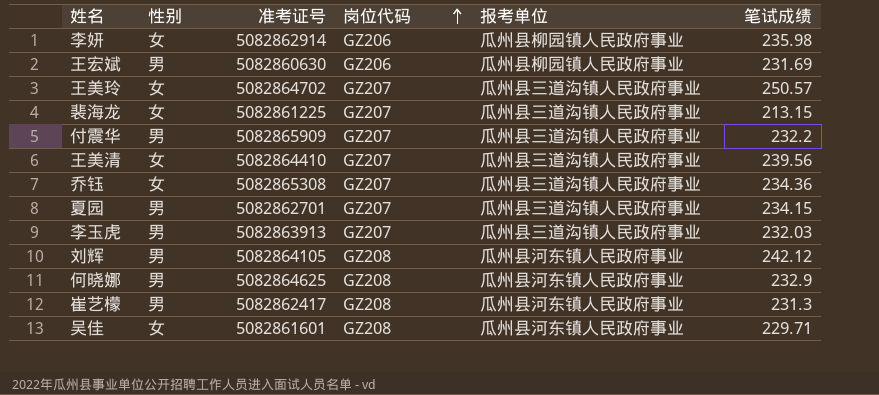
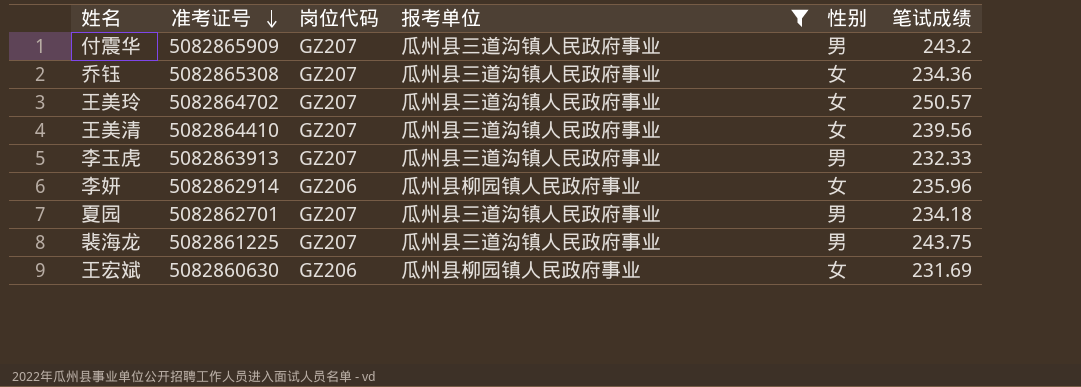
filter: none -> 报考单位 != 瓜州县河东镇人民政府事业
row order: 岗位代码 ascending -> 准考证号 descending
column 性别 | position: 2 -> 5
付震华 | 笔试成绩: 232.2 -> 243.2
李玉虎 | 笔试成绩: 232.03 -> 232.33
李妍 | 笔试成绩: 235.98 -> 235.96
夏园 | 笔试成绩: 234.15 -> 234.18
裴海龙 | 性别: 女 -> 男
裴海龙 | 笔试成绩: 213.15 -> 243.75
王宏斌 | 性别: 男 -> 女

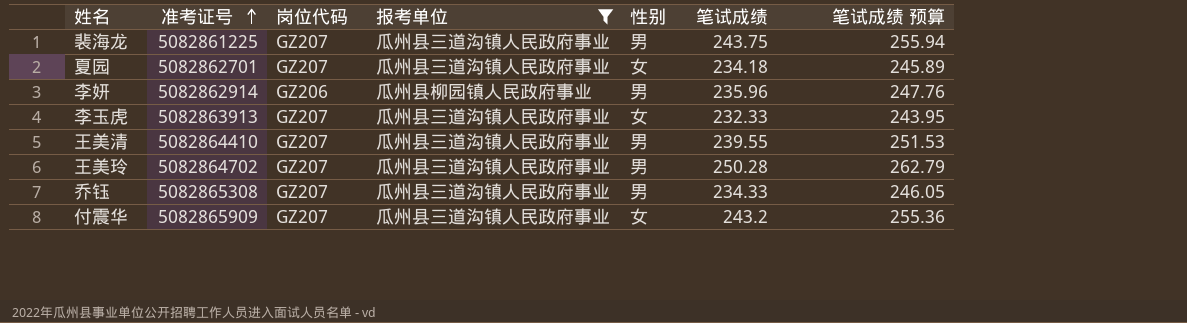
row order: 准考证号 descending -> 准考证号 ascending
column 笔试成绩 预算 | formula: none -> [笔试成绩] * 1.05
row 王宏斌: 5082860630 | GZ206 | 瓜州县柳园镇人民政府事业 | 女 | 231.69 -> none
夏园 | 性别: 男 -> 女
李妍 | 性别: 女 -> 男
李玉虎 | 性别: 男 -> 女
王美清 | 性别: 女 -> 男
王美清 | 笔试成绩: 239.56 -> 239.55
王美玲 | 性别: 女 -> 男
王美玲 | 笔试成绩: 250.57 -> 250.28
乔钰 | 性别: 女 -> 男
乔钰 | 笔试成绩: 234.36 -> 234.33
付震华 | 性别: 男 -> 女

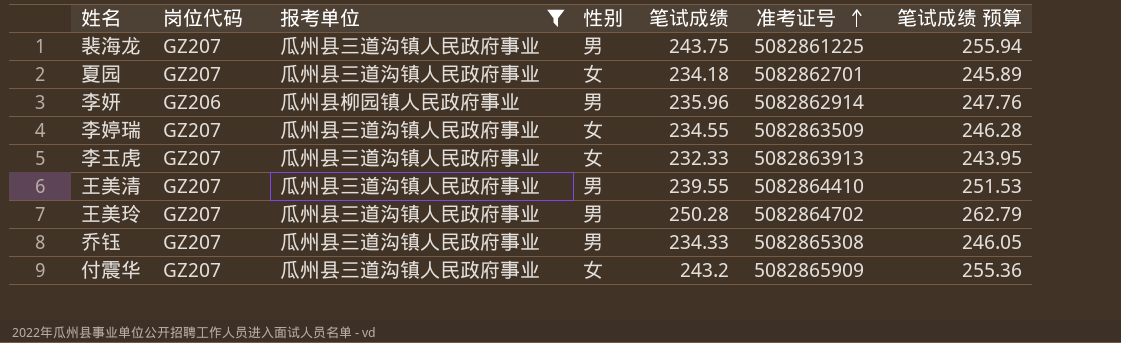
column 准考证号 | position: 2 -> 6
row 李婷瑞: none -> GZ207 | 瓜州县三道沟镇人民政府事业 | 女 | 234.55 | 5082863509 | 246.28

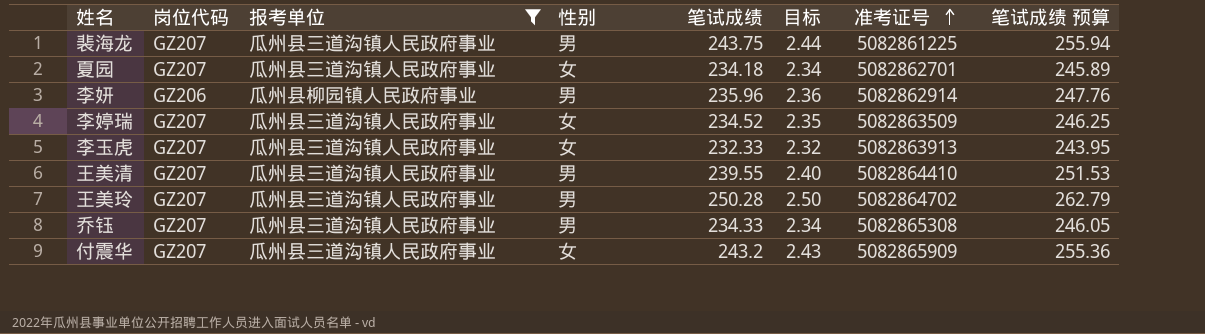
column 目标 | formula: none -> [笔试成绩] * 0.01
李婷瑞 | 笔试成绩: 234.55 -> 234.52
李婷瑞 | 笔试成绩 预算: 246.28 -> 246.25

